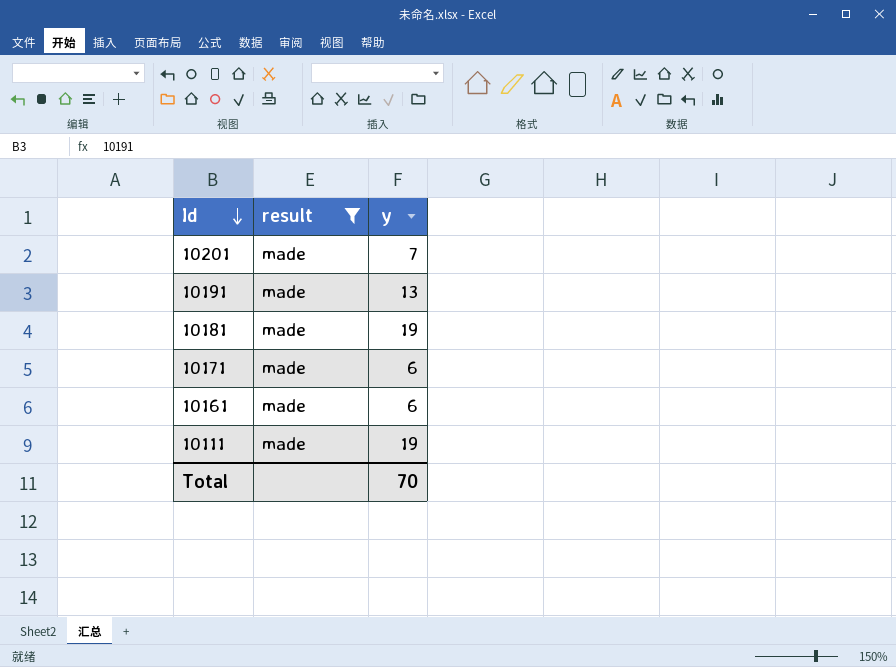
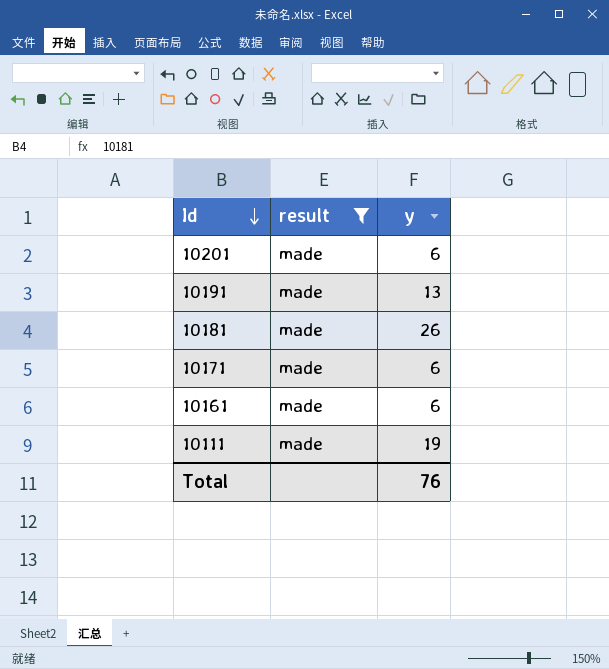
10201 | y: 7 -> 6
10181 | y: 19 -> 26
Total | y: 70 -> 76

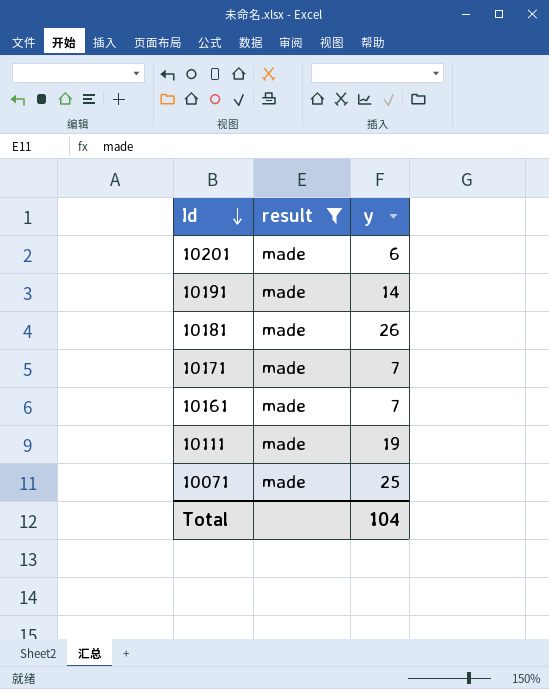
10191 | y: 13 -> 14
10171 | y: 6 -> 7
10161 | y: 6 -> 7
row 10071: none -> made | 25
Total | y: 76 -> 104

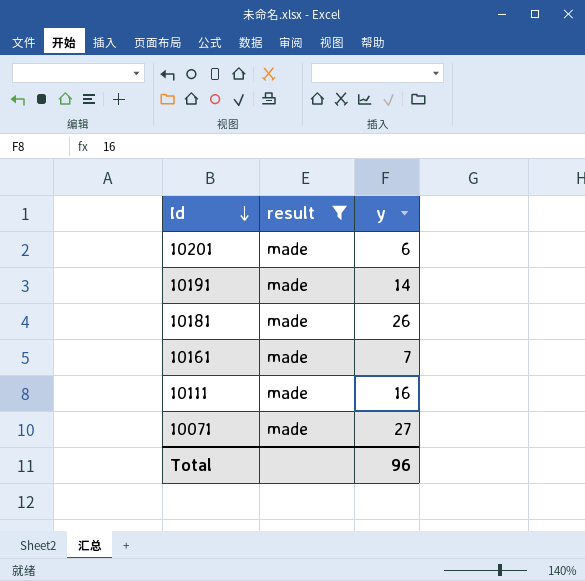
row 10171: made | 7 -> none
10111 | y: 19 -> 16
10071 | y: 25 -> 27
Total | y: 104 -> 96

